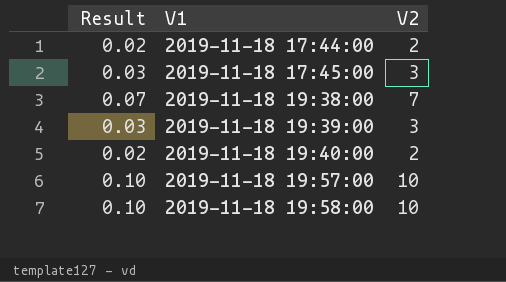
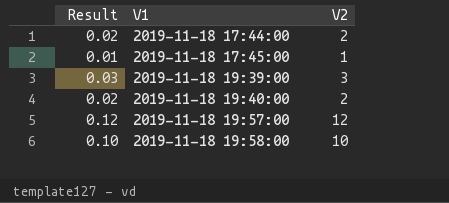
row 2019-11-18 19:38:00: 0.07 | 7 -> none
2019-11-18 17:45:00 | Result: 0.03 -> 0.01
2019-11-18 17:45:00 | V2: 3 -> 1
2019-11-18 19:57:00 | Result: 0.10 -> 0.12
2019-11-18 19:57:00 | V2: 10 -> 12

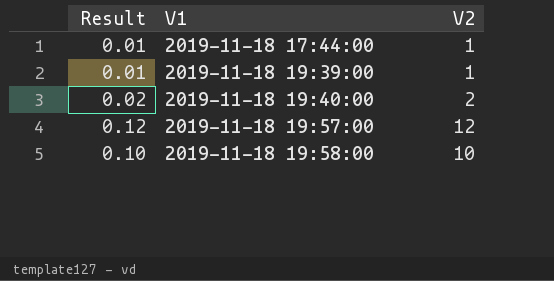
row 2019-11-18 17:45:00: 0.01 | 1 -> none
2019-11-18 17:44:00 | Result: 0.02 -> 0.01
2019-11-18 17:44:00 | V2: 2 -> 1
2019-11-18 19:39:00 | Result: 0.03 -> 0.01
2019-11-18 19:39:00 | V2: 3 -> 1

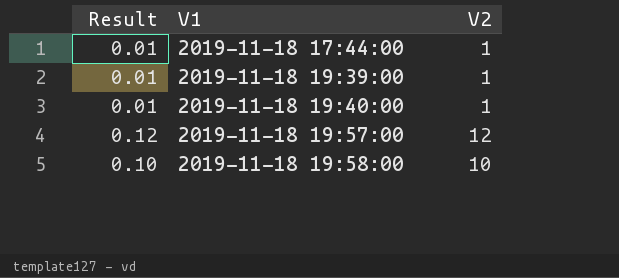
2019-11-18 19:40:00 | Result: 0.02 -> 0.01
2019-11-18 19:40:00 | V2: 2 -> 1

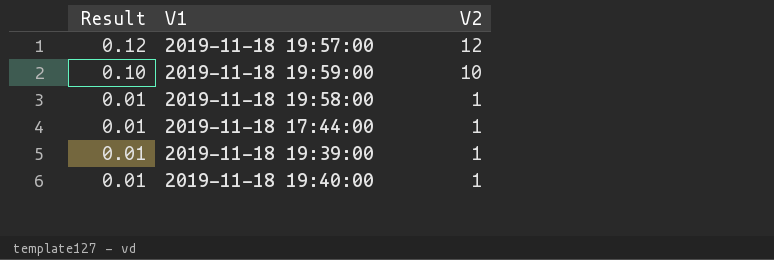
row order: V1 ascending -> Result descending
row 2019-11-18 19:59:00: none -> 0.10 | 10
2019-11-18 19:58:00 | Result: 0.10 -> 0.01
2019-11-18 19:58:00 | V2: 10 -> 1

